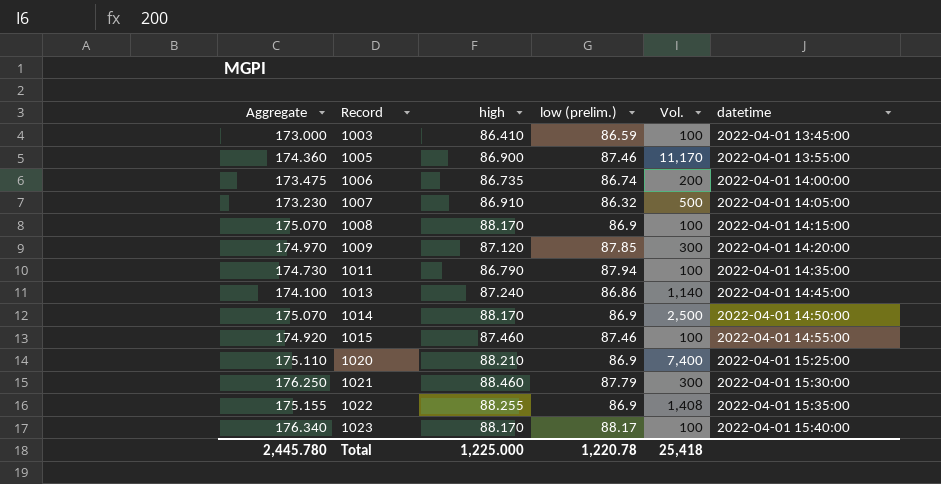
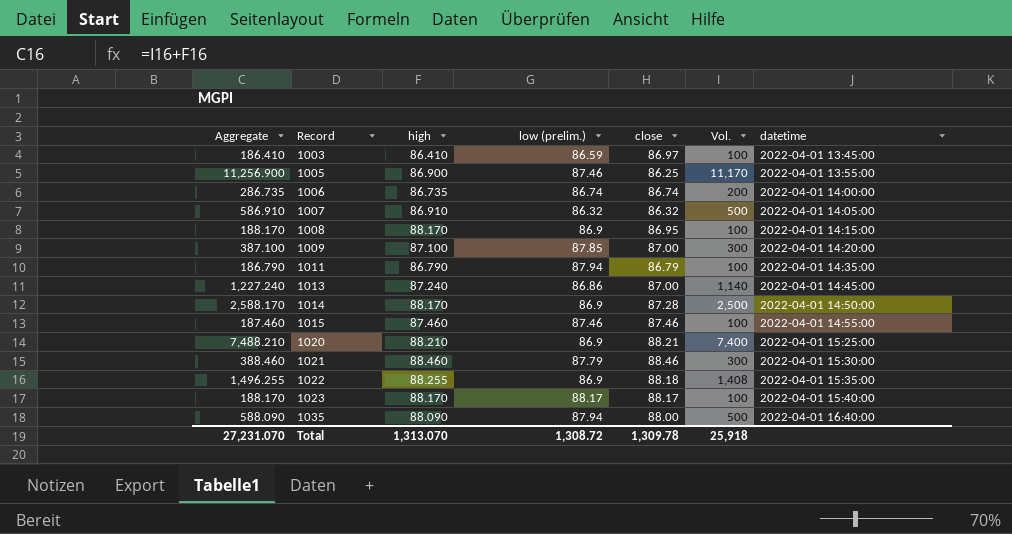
column Aggregate | formula: [high] + [low (prelim.)] -> [high] + [Vol.]
column close | position: none -> 5
1009 | high: 87.120 -> 87.100
row 1035: none -> 588.090 | 88.090 | 87.94 | 88.00 | 500 | 2022-04-01 16:40:00
Total | Aggregate: 2,445.780 -> 27,231.070
Total | high: 1,225.000 -> 1,313.070
Total | low (prelim.): 1,220.78 -> 1,308.72
Total | Vol.: 25,418 -> 25,918

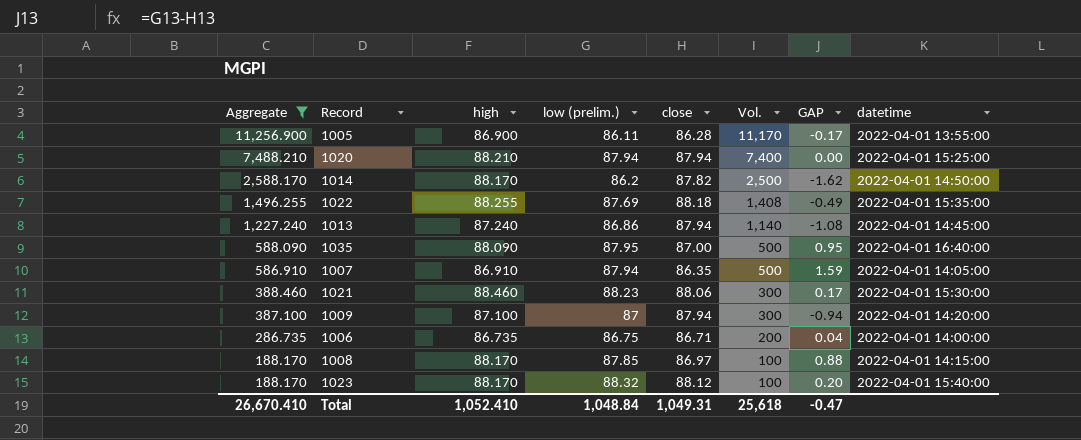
filter: none -> Aggregate >= 188.170
row order: Record ascending -> Aggregate descending
column GAP | formula: none -> [low (prelim.)] - [close]
1005 | low (prelim.): 87.46 -> 86.11
1005 | close: 86.25 -> 86.28
1020 | low (prelim.): 86.9 -> 87.94
1020 | close: 88.21 -> 87.94
1014 | low (prelim.): 86.9 -> 86.2
1014 | close: 87.28 -> 87.82
1022 | low (prelim.): 86.9 -> 87.69
1013 | close: 87.00 -> 87.94
1035 | low (prelim.): 87.94 -> 87.95
1035 | close: 88.00 -> 87.00
1007 | low (prelim.): 86.32 -> 87.94
1007 | close: 86.32 -> 86.35
1021 | low (prelim.): 87.79 -> 88.23
1021 | close: 88.46 -> 88.06
1009 | low (prelim.): 87.85 -> 87
1009 | close: 87.00 -> 87.94
1006 | low (prelim.): 86.74 -> 86.75
1006 | close: 86.74 -> 86.71
1008 | low (prelim.): 86.9 -> 87.85
1008 | close: 86.95 -> 86.97
1023 | low (prelim.): 88.17 -> 88.32
1023 | close: 88.17 -> 88.12
Total | Aggregate: 27,231.070 -> 26,670.410
Total | high: 1,313.070 -> 1,052.410
Total | low (prelim.): 1,308.72 -> 1,048.84
Total | close: 1,309.78 -> 1,049.31
Total | Vol.: 25,918 -> 25,618

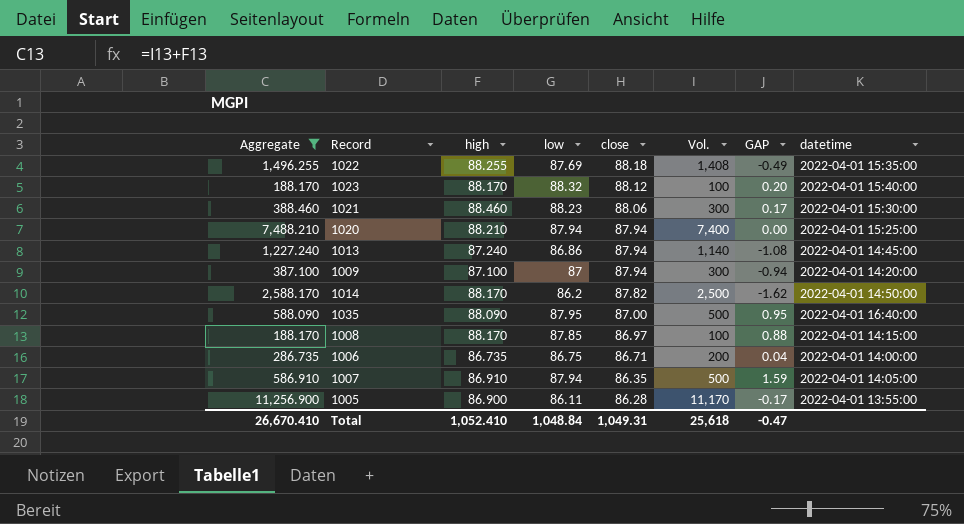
row order: Aggregate descending -> close descending
column name: low (prelim.) -> low

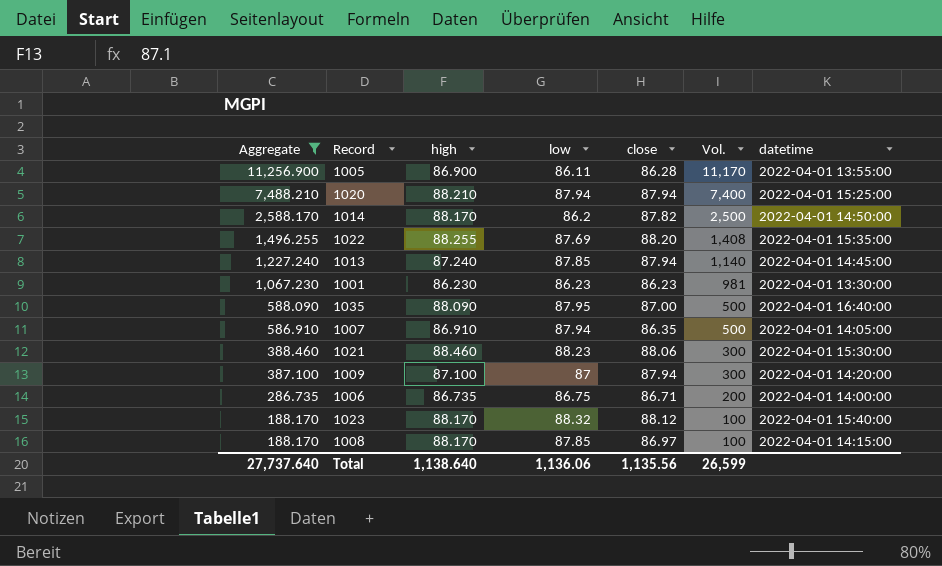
row order: close descending -> Aggregate descending
column GAP | formula: [low] - [close] -> none
1022 | close: 88.18 -> 88.20
1013 | low: 86.86 -> 87.85
row 1001: none -> 1,067.230 | 86.230 | 86.23 | 86.23 | 981 | 2022-04-01 13:30:00
Total | Aggregate: 26,670.410 -> 27,737.640
Total | high: 1,052.410 -> 1,138.640
Total | low: 1,048.84 -> 1,136.06
Total | close: 1,049.31 -> 1,135.56
Total | Vol.: 25,618 -> 26,599

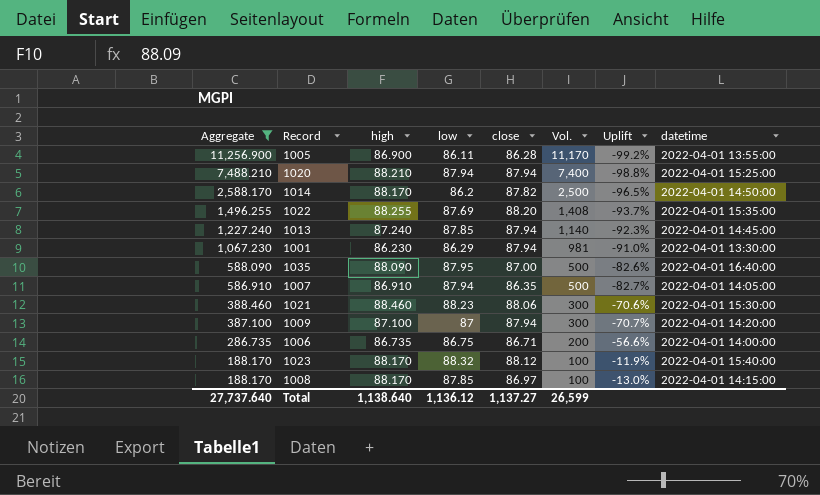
column Uplift | formula: none -> ([close] - [Vol.]) / [Vol.]
1001 | low: 86.23 -> 86.29
1001 | close: 86.23 -> 87.94
Total | low: 1,136.06 -> 1,136.12
Total | close: 1,135.56 -> 1,137.27

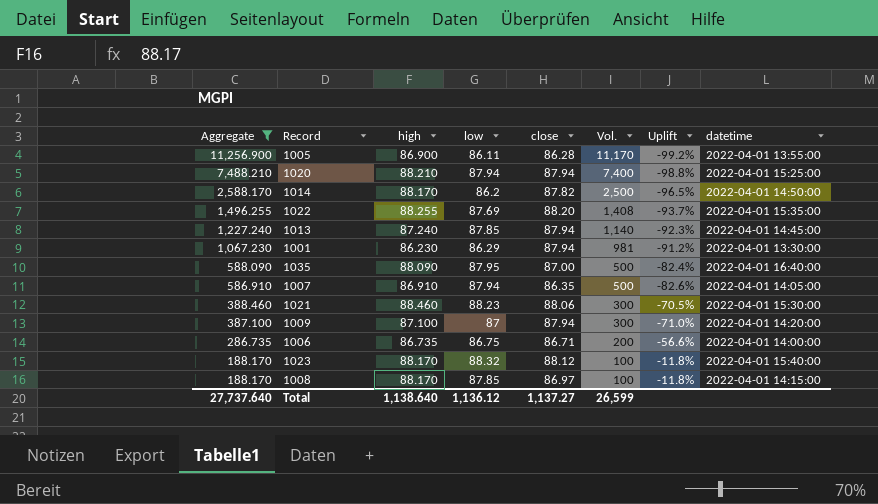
column Uplift | formula: ([close] - [Vol.]) / [Vol.] -> ([high] - [Vol.]) / [Vol.]

